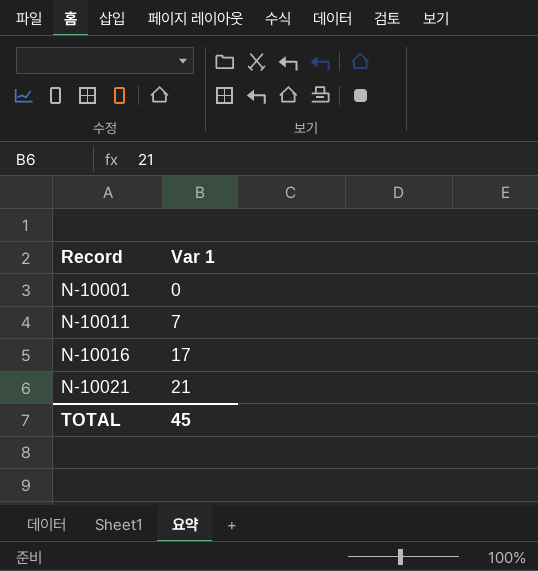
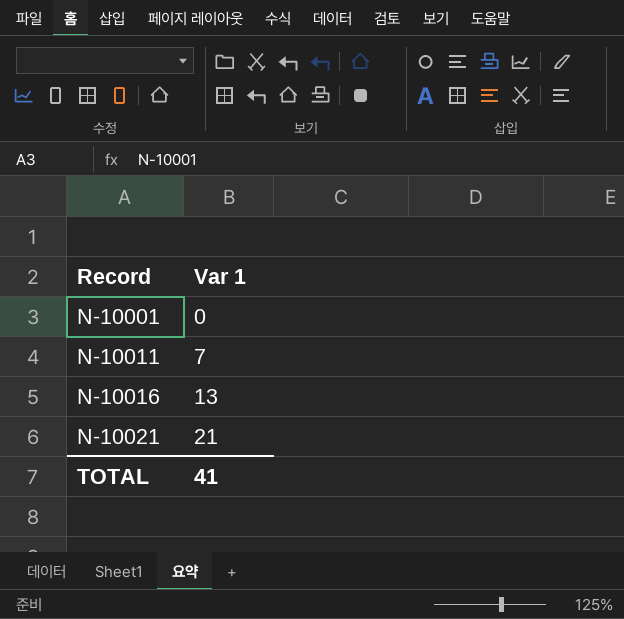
N-10016 | Var 1: 17 -> 13
TOTAL | Var 1: 45 -> 41

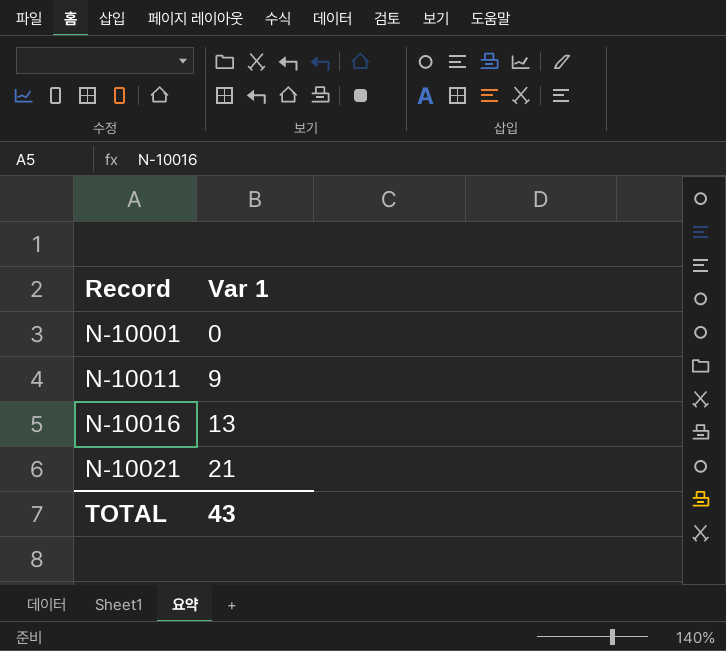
N-10011 | Var 1: 7 -> 9
TOTAL | Var 1: 41 -> 43

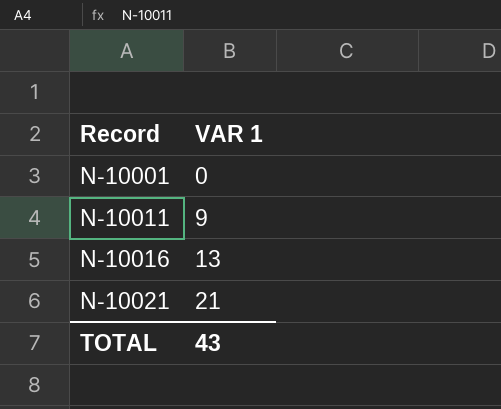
column name: Var 1 -> VAR 1

